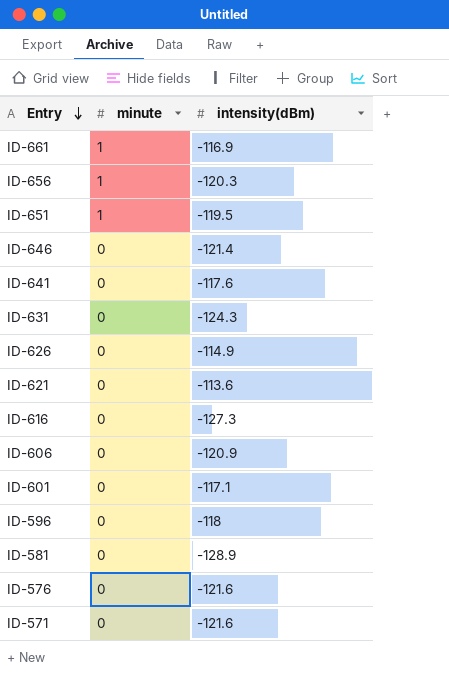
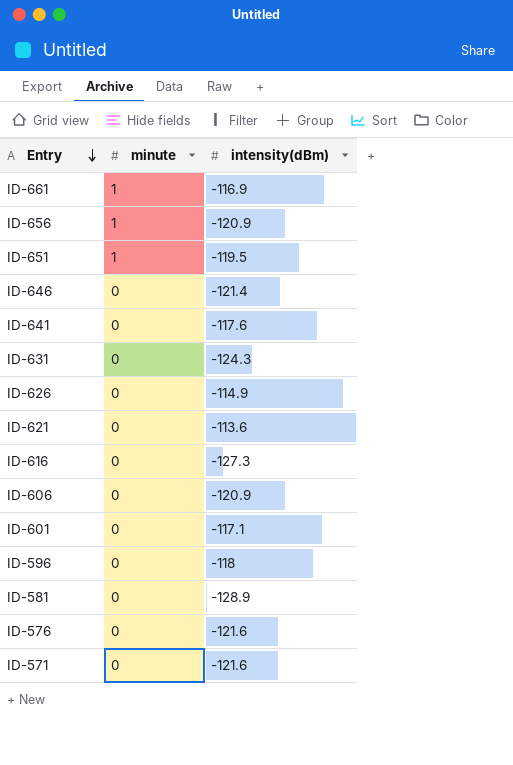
ID-656 | intensity(dBm): -120.3 -> -120.9

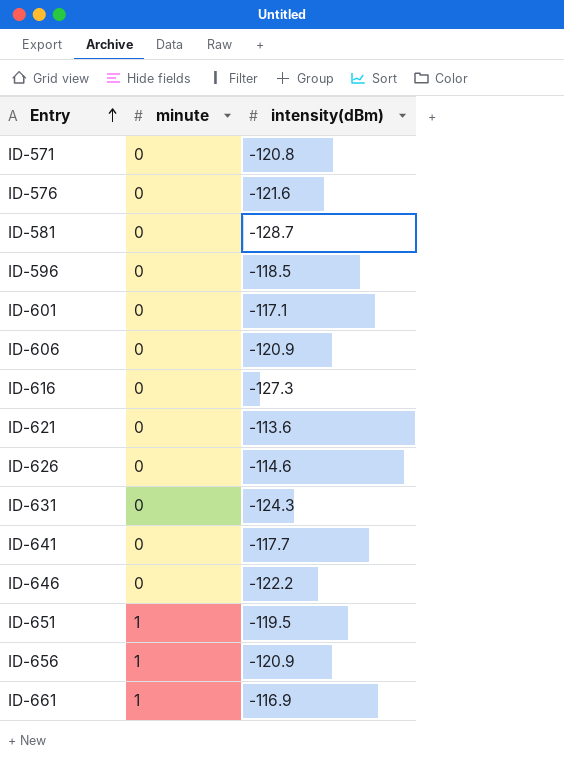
row order: Entry descending -> Entry ascending
ID-571 | intensity(dBm): -121.6 -> -120.8
ID-581 | intensity(dBm): -128.9 -> -128.7
ID-596 | intensity(dBm): -118 -> -118.5
ID-626 | intensity(dBm): -114.9 -> -114.6
ID-641 | intensity(dBm): -117.6 -> -117.7
ID-646 | intensity(dBm): -121.4 -> -122.2

